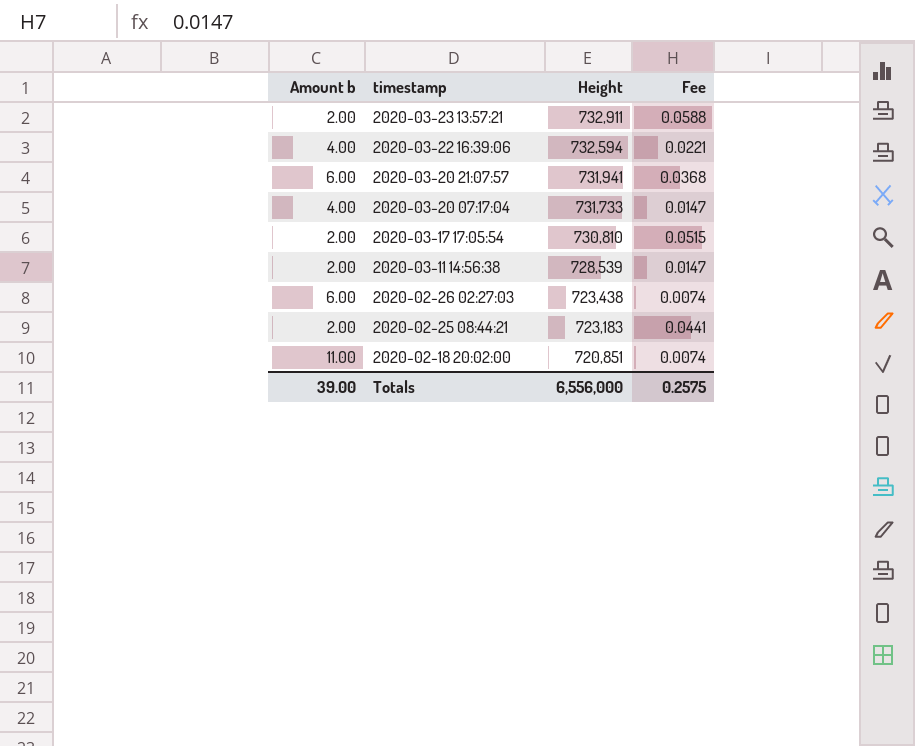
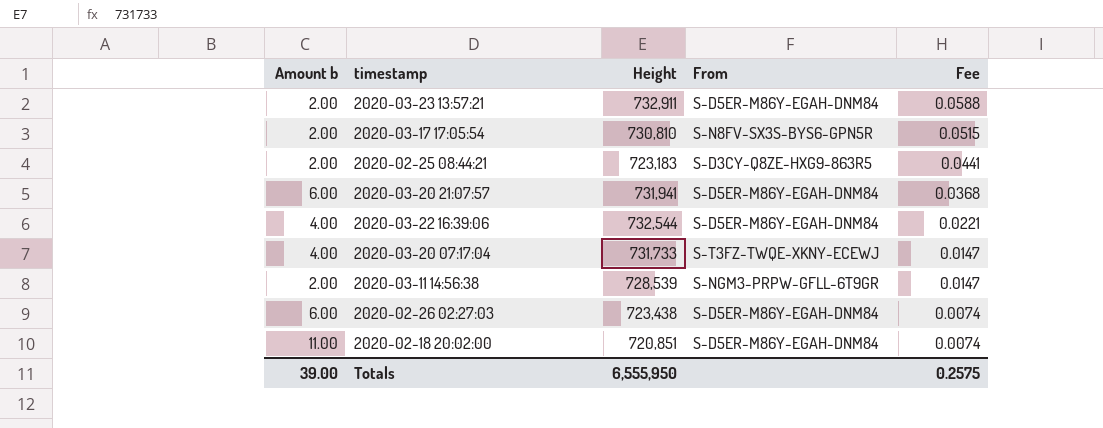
row order: timestamp descending -> Fee descending
column From | position: none -> 4
2020-03-22 16:39:06 | Height: 732,594 -> 732,544
Totals | Height: 6,556,000 -> 6,555,950

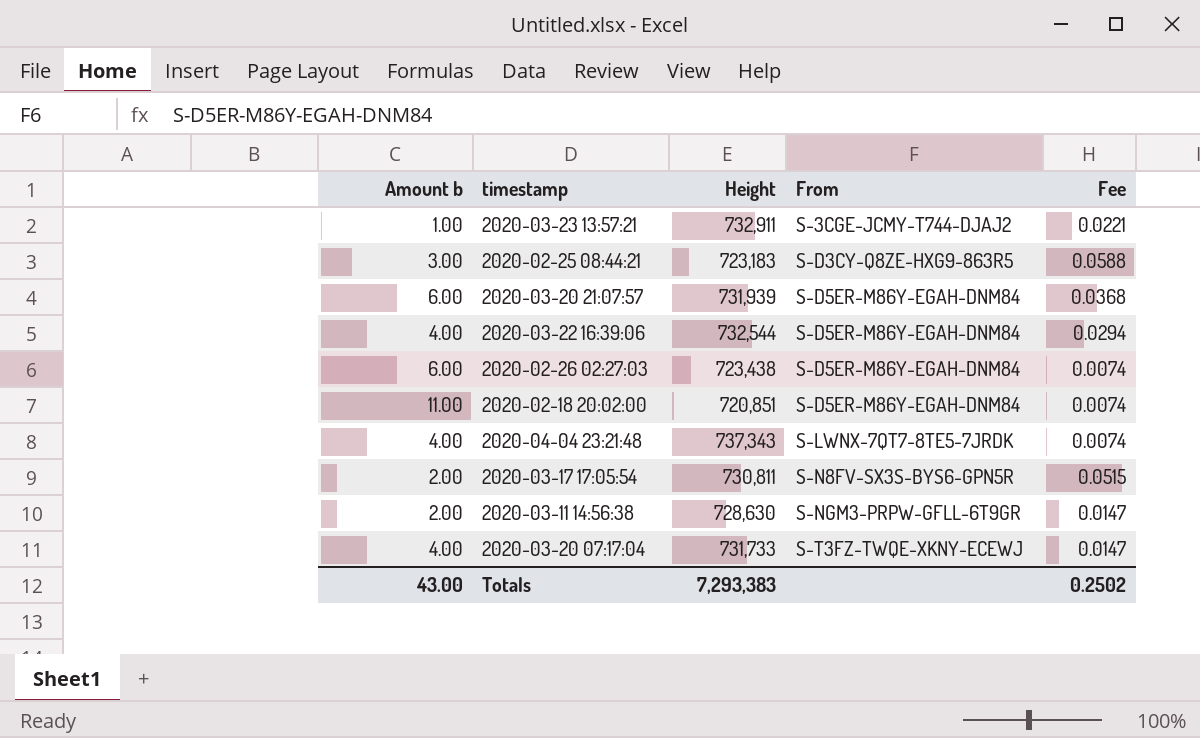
row order: Fee descending -> From ascending
2020-03-23 13:57:21 | Amount b: 2.00 -> 1.00
2020-03-23 13:57:21 | From: S-D5ER-M86Y-EGAH-DNM84 -> S-3CGE-JCMY-T744-DJAJ2
2020-03-23 13:57:21 | Fee: 0.0588 -> 0.0221
2020-02-25 08:44:21 | Amount b: 2.00 -> 3.00
2020-02-25 08:44:21 | Fee: 0.0441 -> 0.0588
2020-03-20 21:07:57 | Height: 731,941 -> 731,939
2020-03-22 16:39:06 | Fee: 0.0221 -> 0.0294
row 2020-04-04 23:21:48: none -> 4.00 | 737,343 | S-LWNX-7QT7-8TE5-7JRDK | 0.0074
2020-03-17 17:05:54 | Height: 730,810 -> 730,811
2020-03-11 14:56:38 | Height: 728,539 -> 728,630
Totals | Amount b: 39.00 -> 43.00
Totals | Height: 6,555,950 -> 7,293,383
Totals | Fee: 0.2575 -> 0.2502

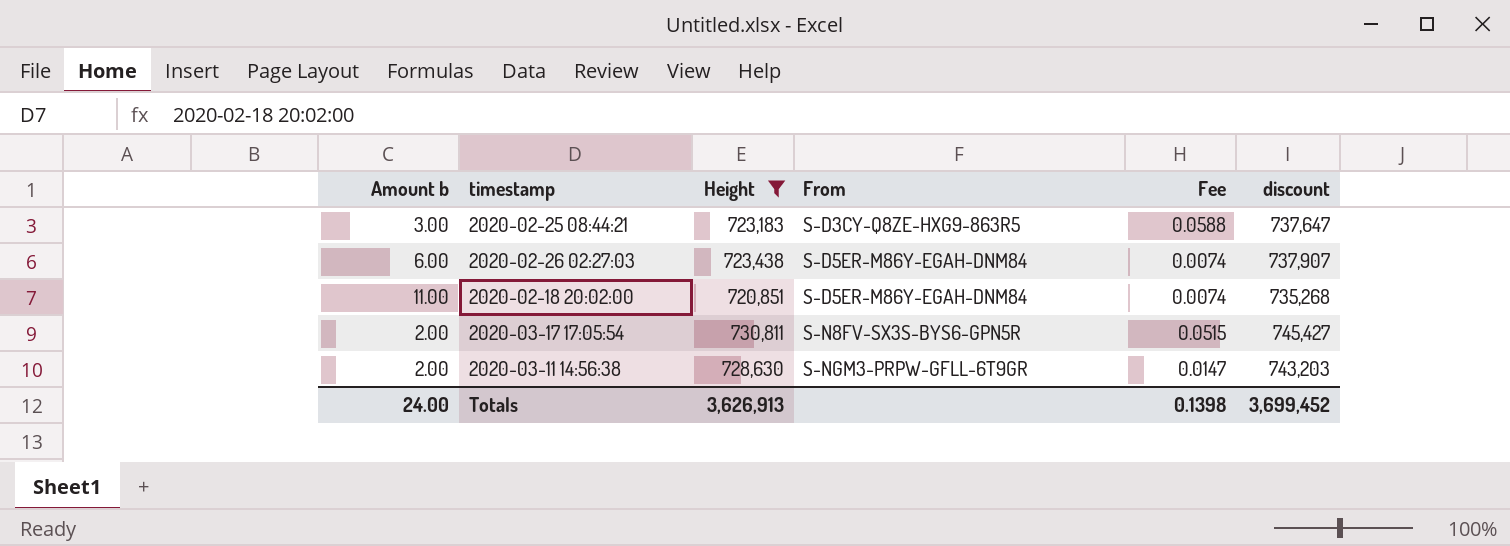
filter: none -> Height <= 730,811
column discount | formula: none -> [Height] * 1.02
Totals | Amount b: 43.00 -> 24.00
Totals | Height: 7,293,383 -> 3,626,913
Totals | Fee: 0.2502 -> 0.1398

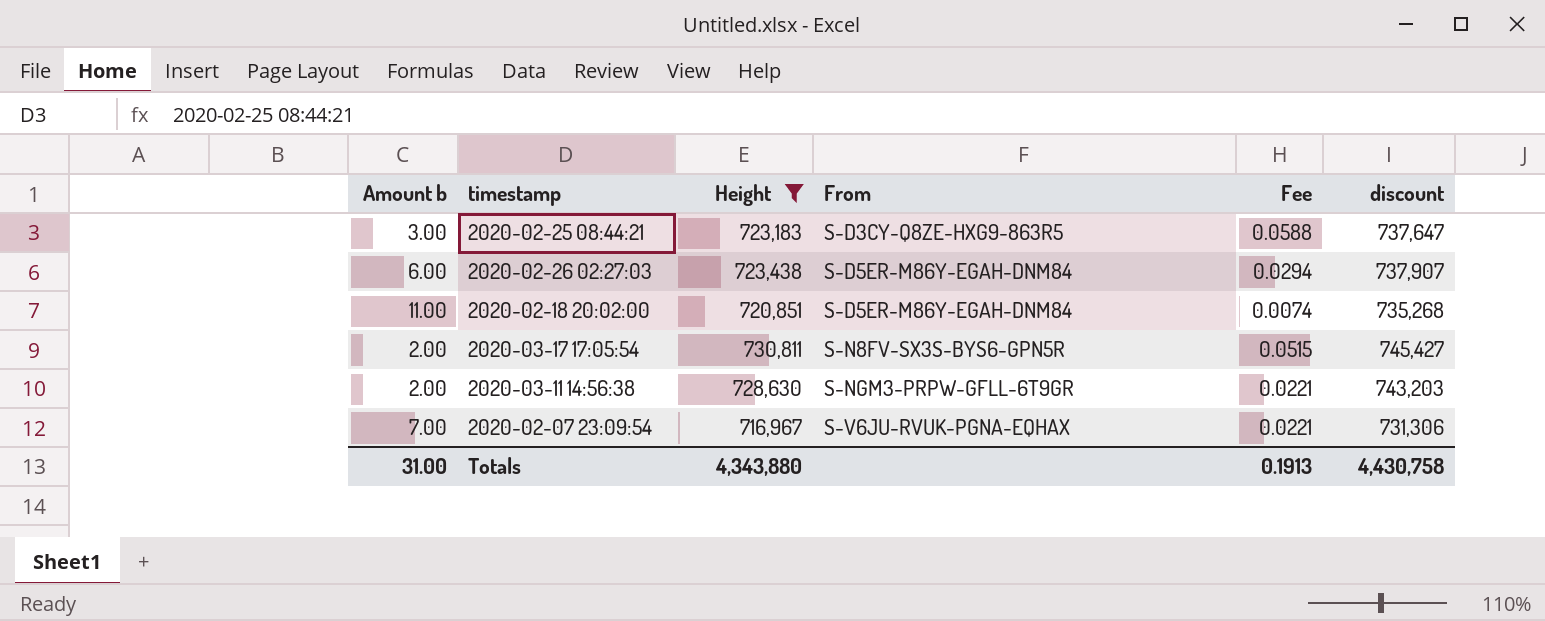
2020-02-26 02:27:03 | Fee: 0.0074 -> 0.0294
2020-03-11 14:56:38 | Fee: 0.0147 -> 0.0221
row 2020-02-07 23:09:54: none -> 7.00 | 716,967 | S-V6JU-RVUK-PGNA-EQHAX | 0.0221 | 731,306
Totals | Amount b: 24.00 -> 31.00
Totals | Height: 3,626,913 -> 4,343,880
Totals | Fee: 0.1398 -> 0.1913
Totals | discount: 3,699,452 -> 4,430,758

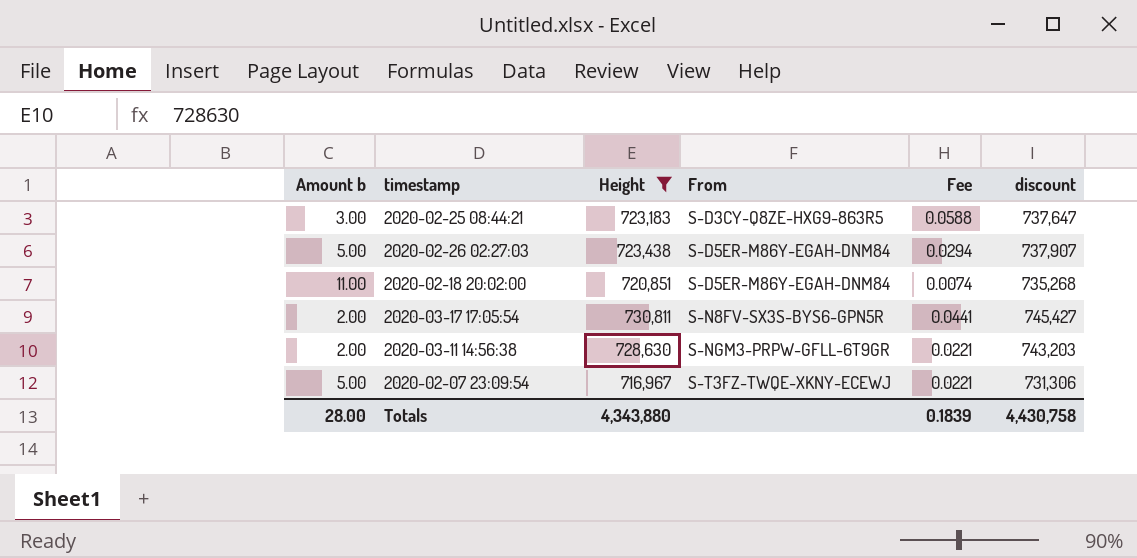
2020-02-26 02:27:03 | Amount b: 6.00 -> 5.00
2020-03-17 17:05:54 | Fee: 0.0515 -> 0.0441
2020-02-07 23:09:54 | Amount b: 7.00 -> 5.00
2020-02-07 23:09:54 | From: S-V6JU-RVUK-PGNA-EQHAX -> S-T3FZ-TWQE-XKNY-ECEWJ
Totals | Amount b: 31.00 -> 28.00
Totals | Fee: 0.1913 -> 0.1839

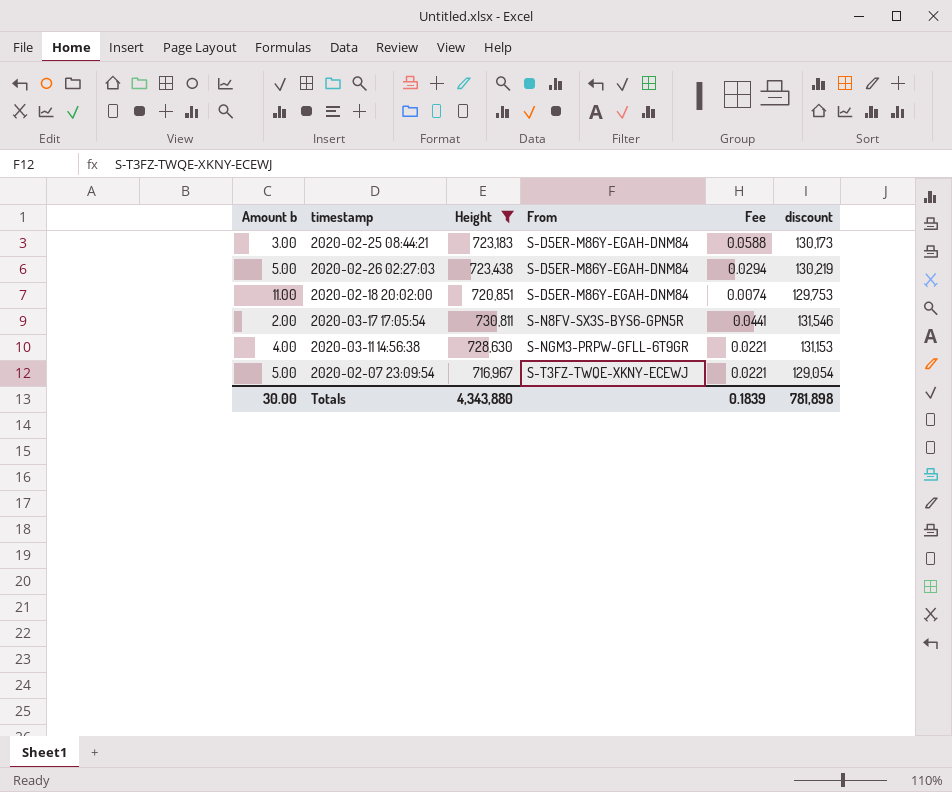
column discount | formula: [Height] * 1.02 -> [Height] * 0.18
2020-02-25 08:44:21 | From: S-D3CY-Q8ZE-HXG9-863R5 -> S-D5ER-M86Y-EGAH-DNM84
2020-03-11 14:56:38 | Amount b: 2.00 -> 4.00
Totals | Amount b: 28.00 -> 30.00
Totals | discount: 4,430,758 -> 781,898

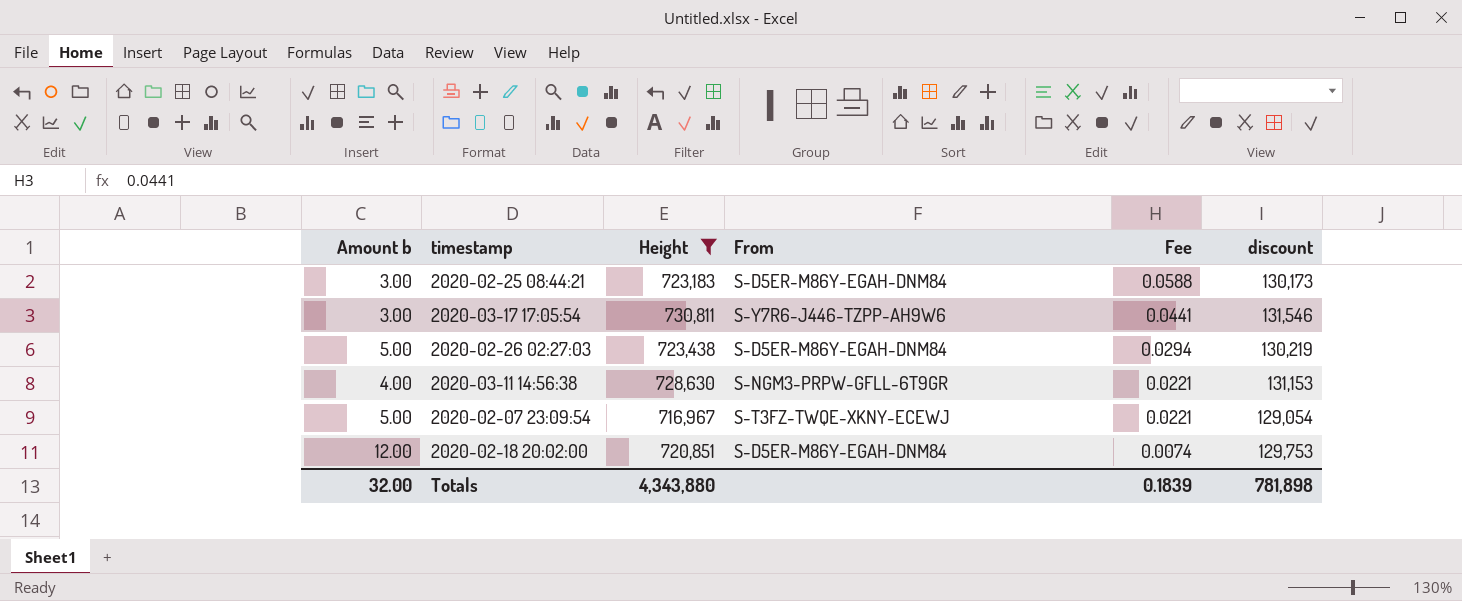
row order: From ascending -> Fee descending
2020-03-17 17:05:54 | Amount b: 2.00 -> 3.00
2020-03-17 17:05:54 | From: S-N8FV-SX3S-BYS6-GPN5R -> S-Y7R6-J446-TZPP-AH9W6
2020-02-18 20:02:00 | Amount b: 11.00 -> 12.00
Totals | Amount b: 30.00 -> 32.00

